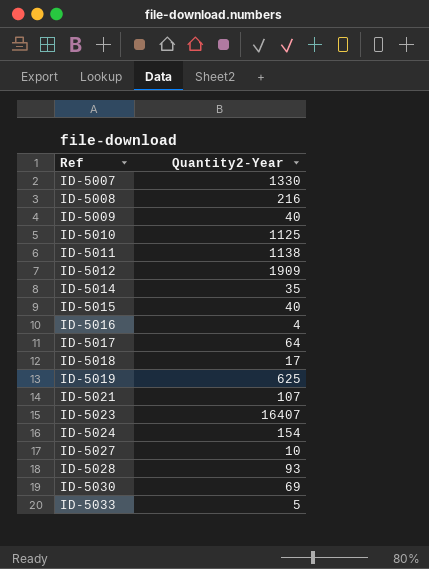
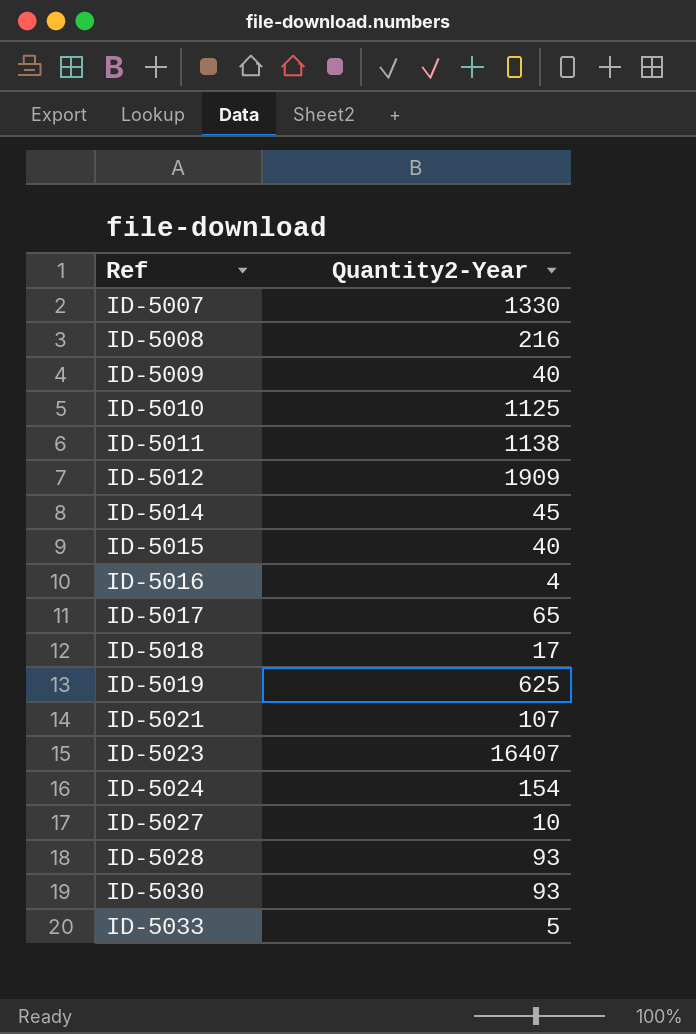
ID-5014 | Quantity2-Year: 35 -> 45
ID-5017 | Quantity2-Year: 64 -> 65
ID-5030 | Quantity2-Year: 69 -> 93

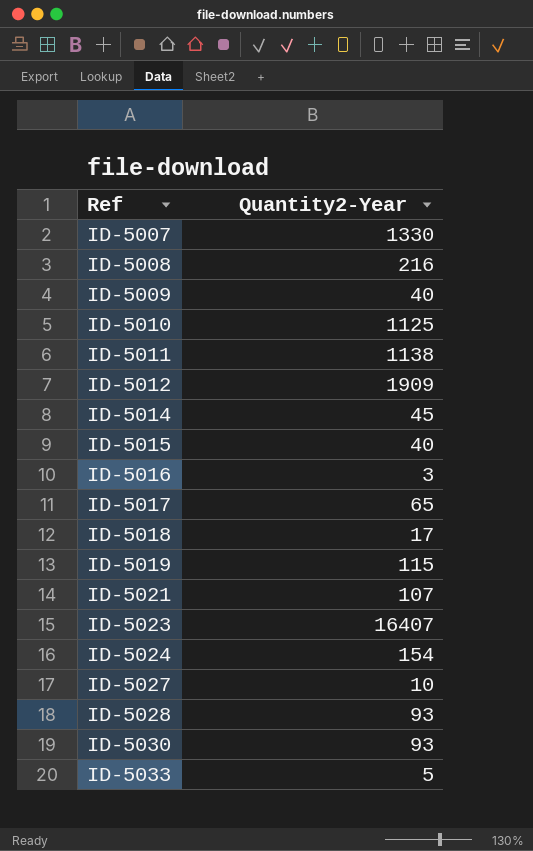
ID-5016 | Quantity2-Year: 4 -> 3
ID-5019 | Quantity2-Year: 625 -> 115

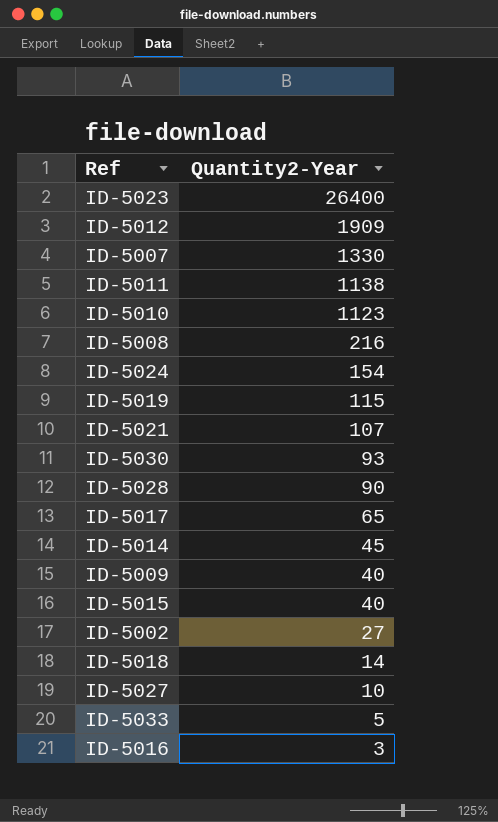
row order: Ref ascending -> Quantity2-Year descending
ID-5023 | Quantity2-Year: 16407 -> 26400
ID-5010 | Quantity2-Year: 1125 -> 1123
ID-5028 | Quantity2-Year: 93 -> 90
row ID-5002: none -> 27
ID-5018 | Quantity2-Year: 17 -> 14

